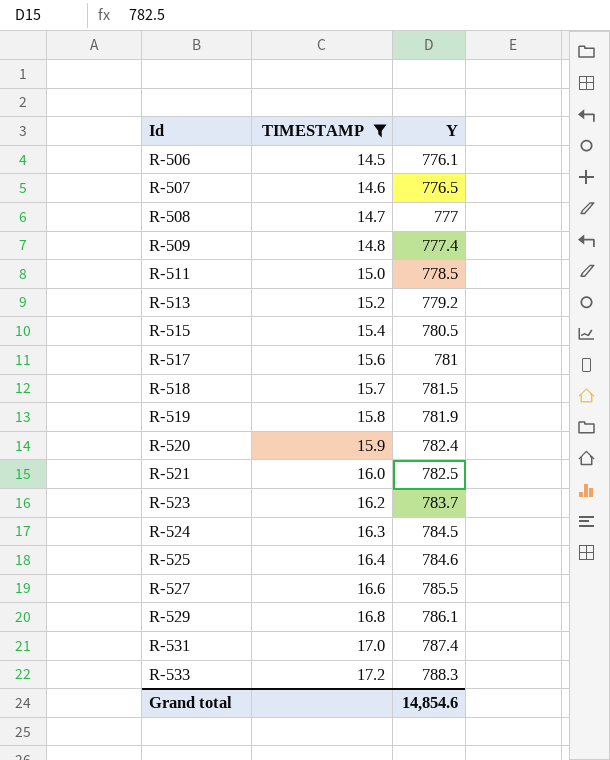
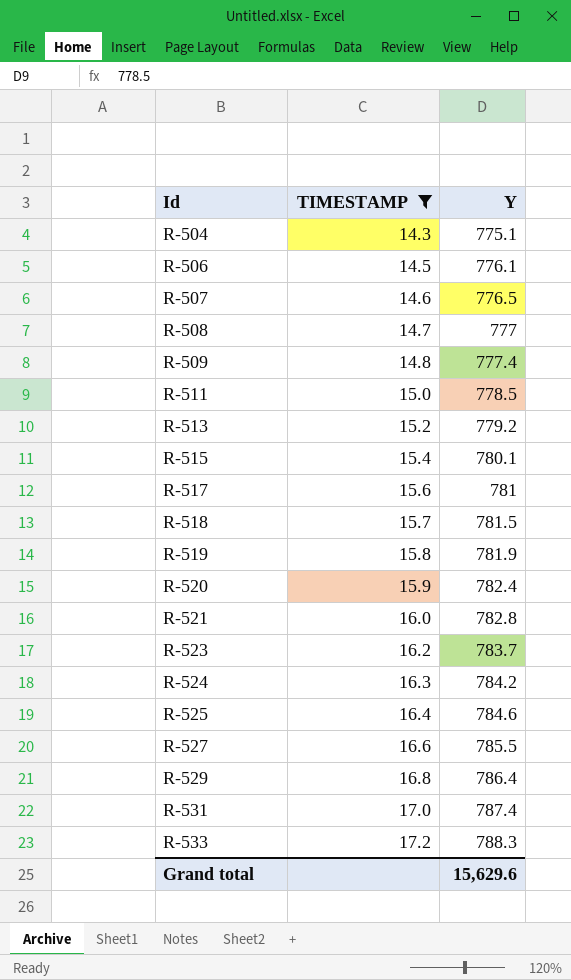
row R-504: none -> 14.3 | 775.1
R-515 | Y: 780.5 -> 780.1
R-521 | Y: 782.5 -> 782.8
R-524 | Y: 784.5 -> 784.2
R-529 | Y: 786.1 -> 786.4
Grand total | Y: 14,854.6 -> 15,629.6

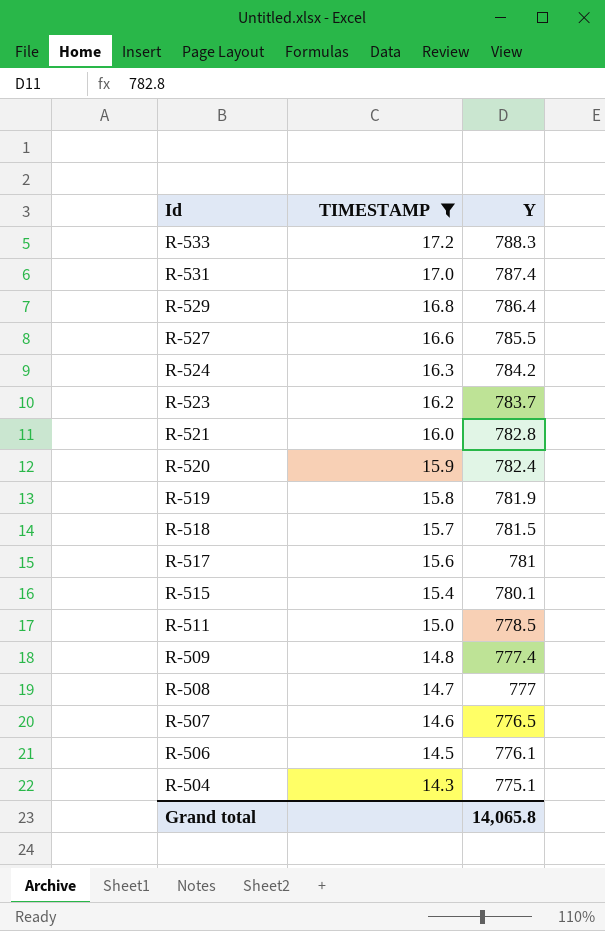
row order: Id ascending -> Id descending
row R-513: 15.2 | 779.2 -> none
row R-525: 16.4 | 784.6 -> none
Grand total | Y: 15,629.6 -> 14,065.8

